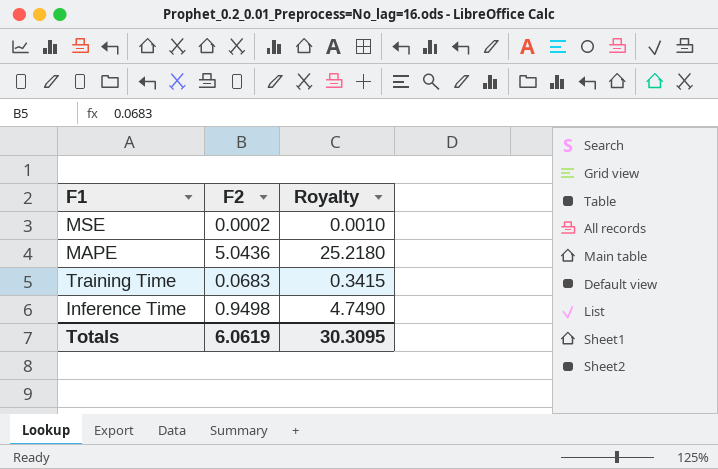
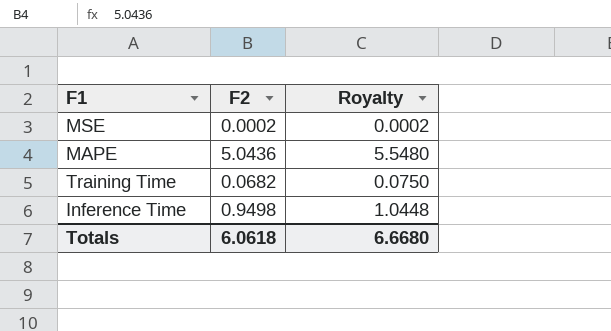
column Royalty | formula: [F2] * 5 -> [F2] * 1.1
Training Time | F2: 0.0683 -> 0.0682
Totals | F2: 6.0619 -> 6.0618
Totals | Royalty: 30.3095 -> 6.6680

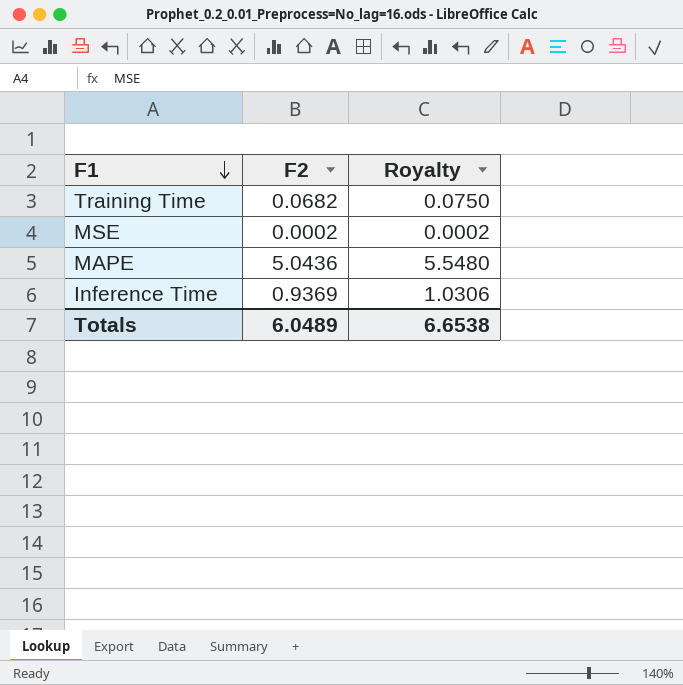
row order: none -> F1 descending
Inference Time | F2: 0.9498 -> 0.9369
Inference Time | Royalty: 1.0448 -> 1.0306
Totals | F2: 6.0618 -> 6.0489
Totals | Royalty: 6.6680 -> 6.6538

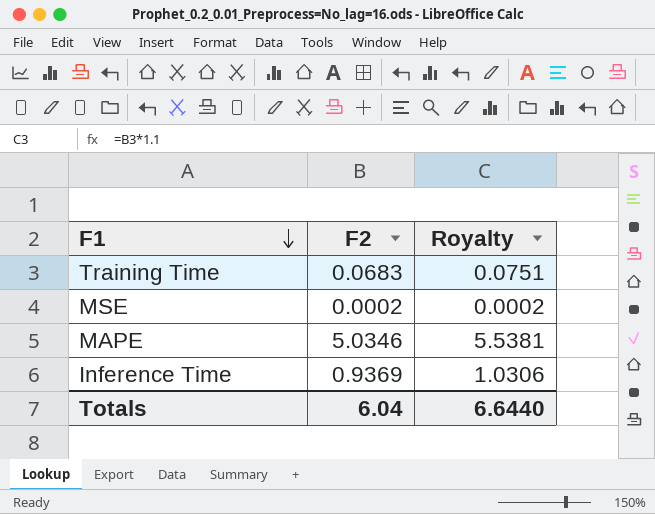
Training Time | F2: 0.0682 -> 0.0683
Training Time | Royalty: 0.0750 -> 0.0751
MAPE | F2: 5.0436 -> 5.0346
MAPE | Royalty: 5.5480 -> 5.5381
Totals | F2: 6.0489 -> 6.04
Totals | Royalty: 6.6538 -> 6.6440

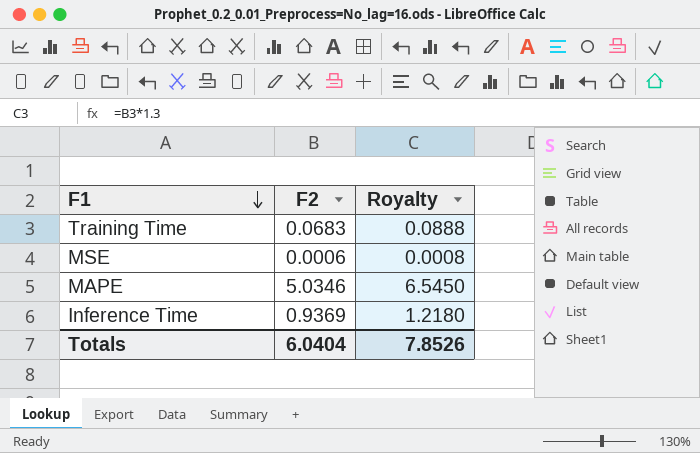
column Royalty | formula: [F2] * 1.1 -> [F2] * 1.3
MSE | F2: 0.0002 -> 0.0006
Totals | F2: 6.04 -> 6.0404
Totals | Royalty: 6.6440 -> 7.8526

